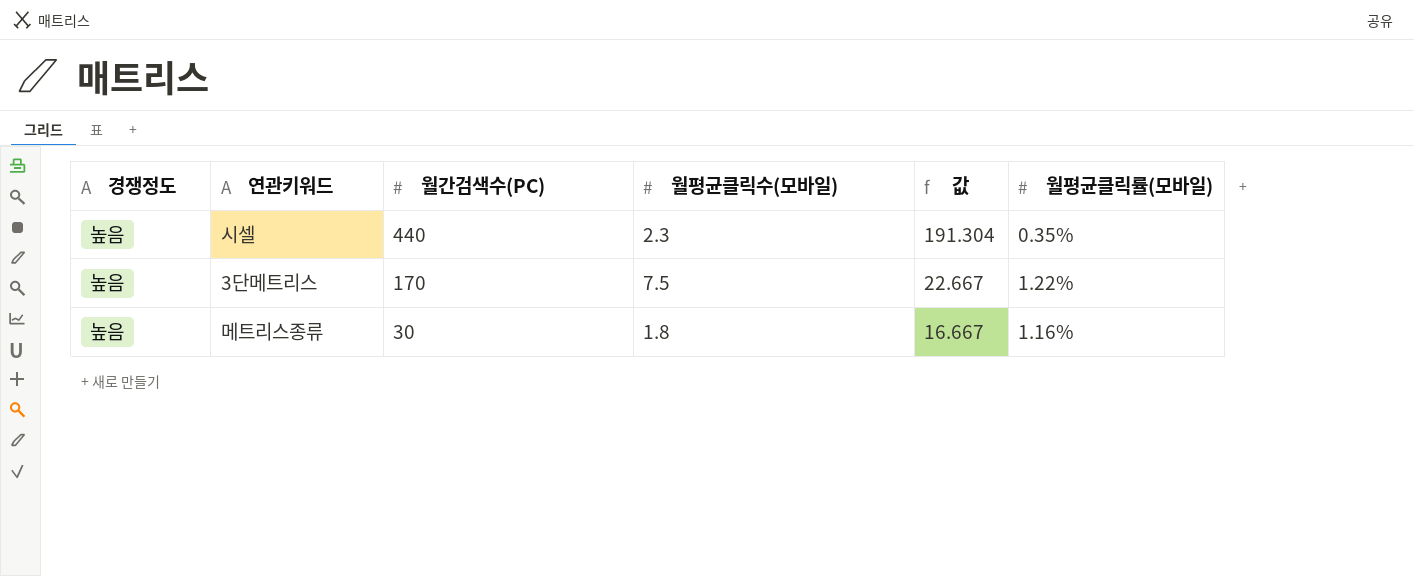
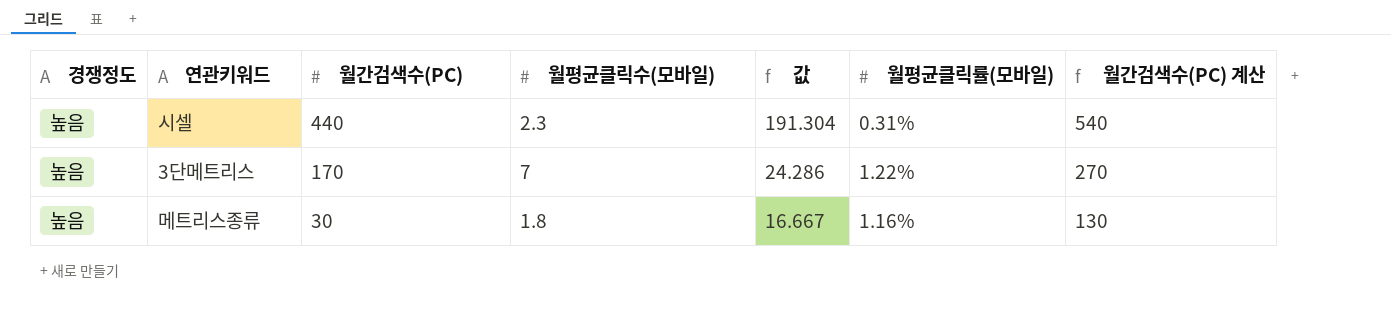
column 월간검색수(PC) 계산 | formula: none -> [월간검색수(PC)] + 100
시셀 | 월평균클릭률(모바일): 0.35% -> 0.31%
3단메트리스 | 월평균클릭수(모바일): 7.5 -> 7
3단메트리스 | 값: 22.667 -> 24.286

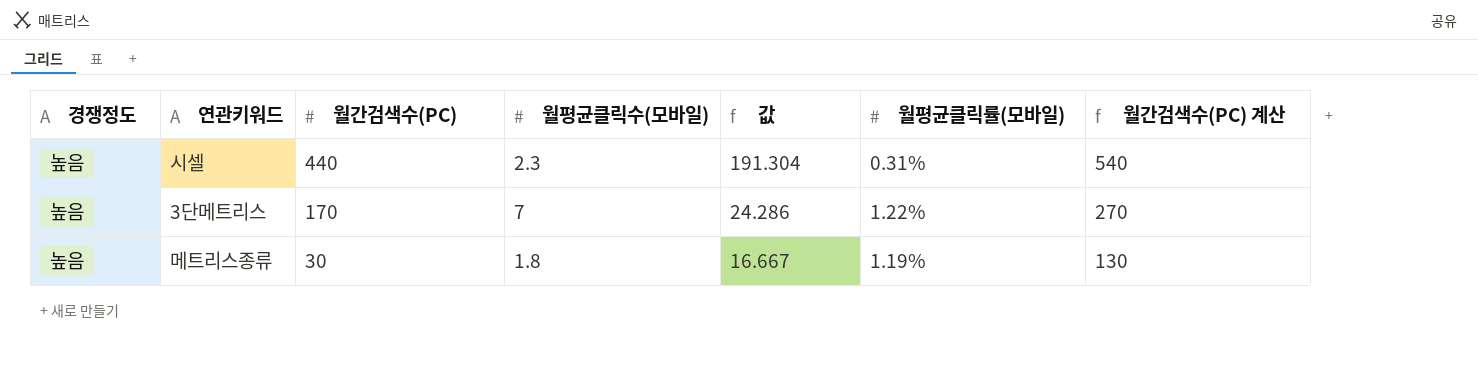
메트리스종류 | 월평균클릭률(모바일): 1.16% -> 1.19%

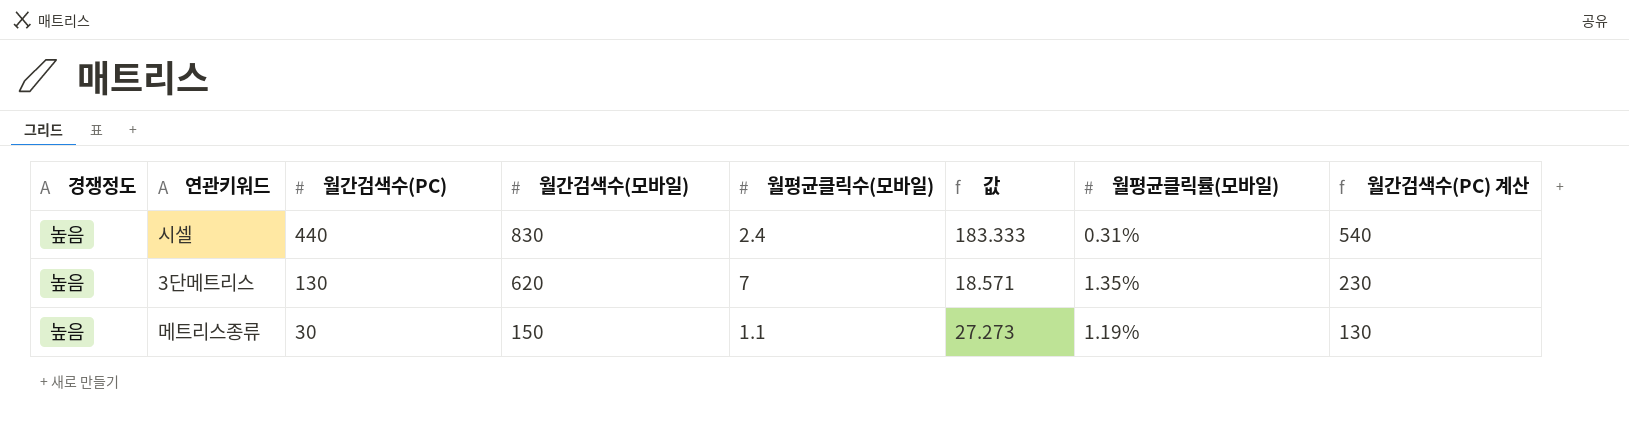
column 월간검색수(모바일) | position: none -> 4
시셀 | 월평균클릭수(모바일): 2.3 -> 2.4
시셀 | 값: 191.304 -> 183.333
3단메트리스 | 월간검색수(PC): 170 -> 130
3단메트리스 | 값: 24.286 -> 18.571
3단메트리스 | 월평균클릭률(모바일): 1.22% -> 1.35%
3단메트리스 | 월간검색수(PC) 계산: 270 -> 230
메트리스종류 | 월평균클릭수(모바일): 1.8 -> 1.1
메트리스종류 | 값: 16.667 -> 27.273

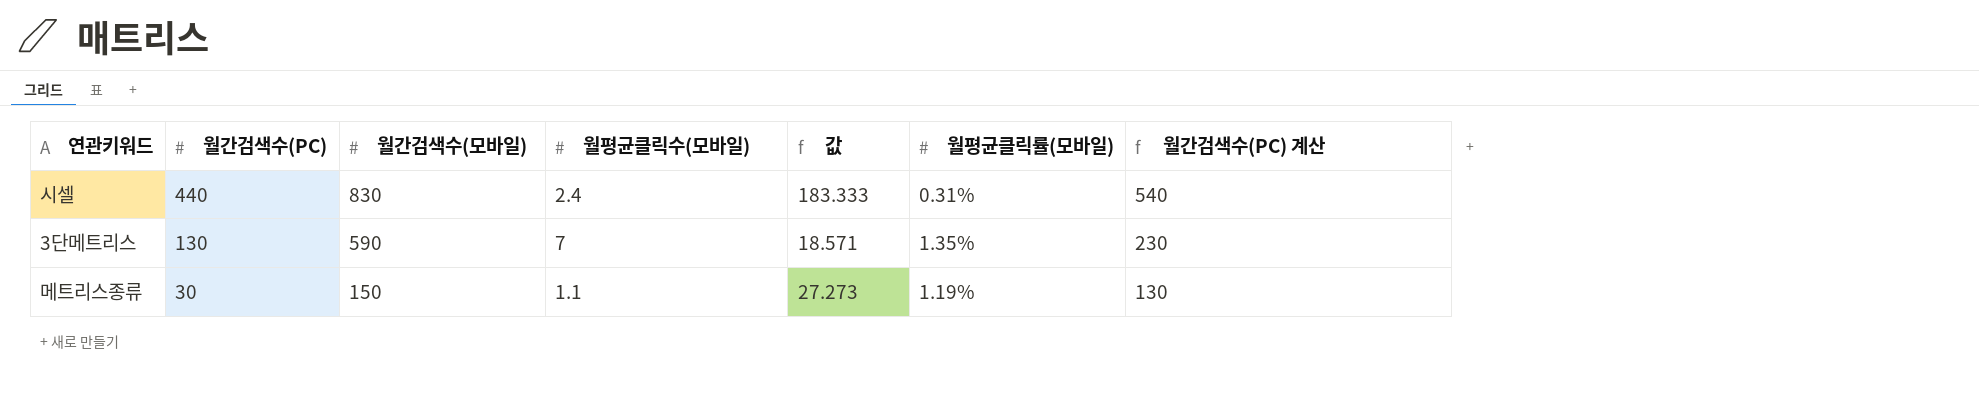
column 경쟁정도 | position: 1 -> none
3단메트리스 | 월간검색수(모바일): 620 -> 590

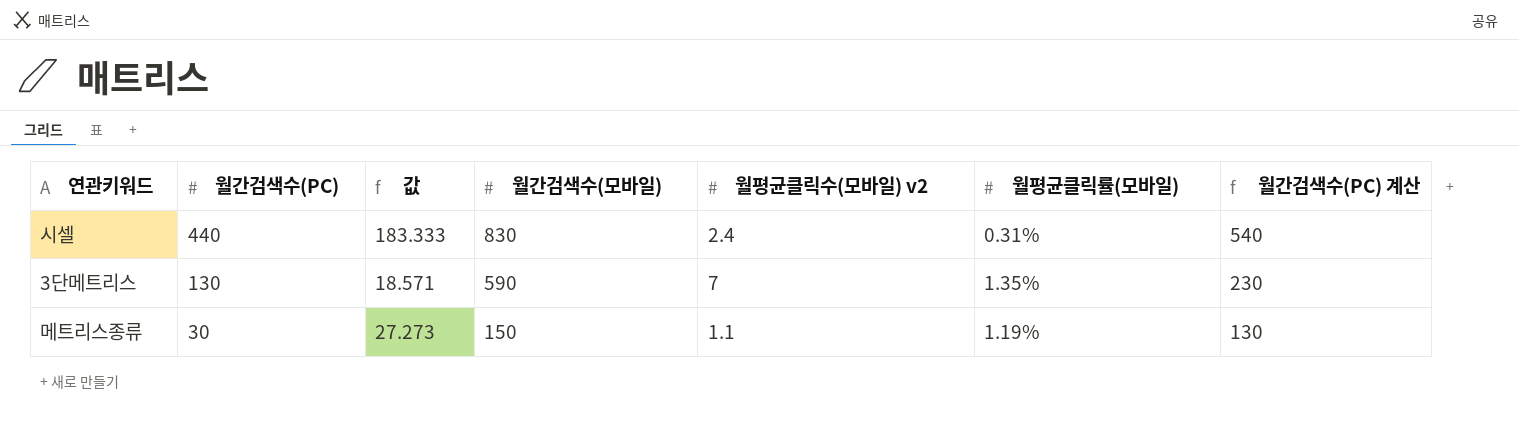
column 값 | position: 5 -> 3
column name: 월평균클릭수(모바일) -> 월평균클릭수(모바일) v2

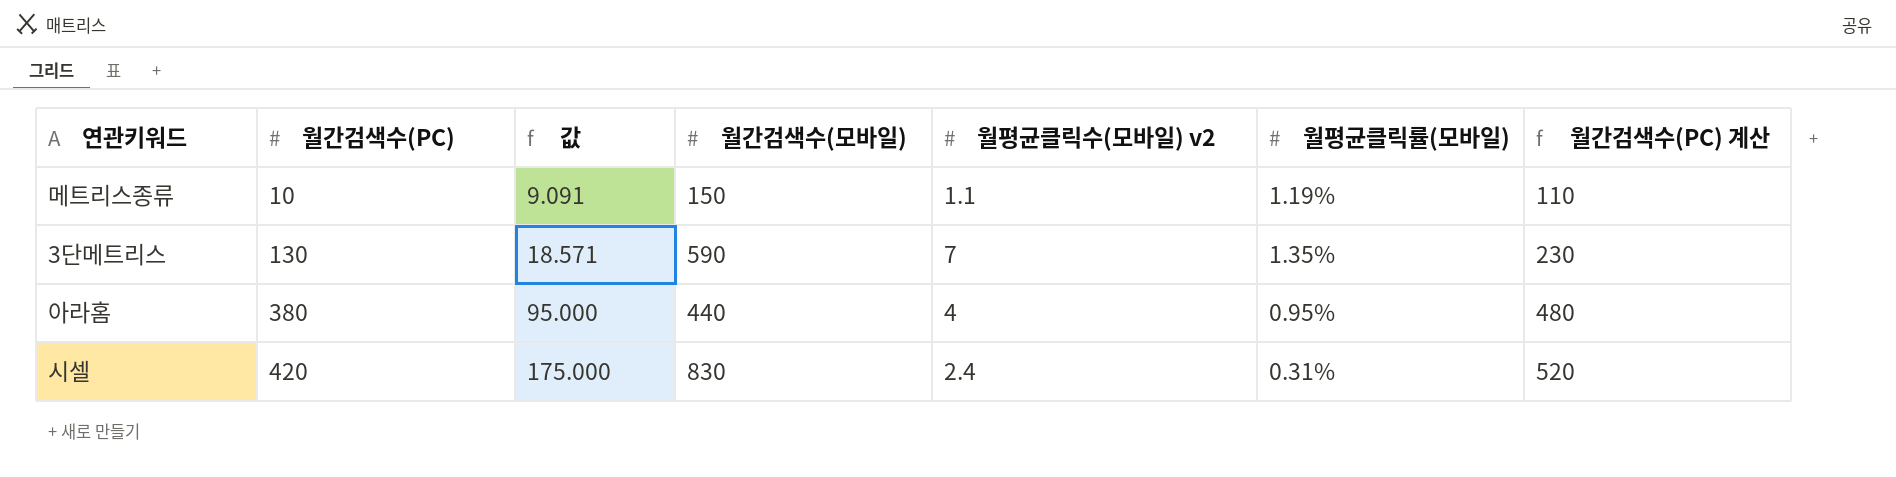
row order: 월간검색수(PC) descending -> 월간검색수(PC) ascending
메트리스종류 | 월간검색수(PC): 30 -> 10
메트리스종류 | 값: 27.273 -> 9.091
메트리스종류 | 월간검색수(PC) 계산: 130 -> 110
row 아라홈: none -> 380 | 95.000 | 440 | 4 | 0.95% | 480
시셀 | 월간검색수(PC): 440 -> 420
시셀 | 값: 183.333 -> 175.000
시셀 | 월간검색수(PC) 계산: 540 -> 520

